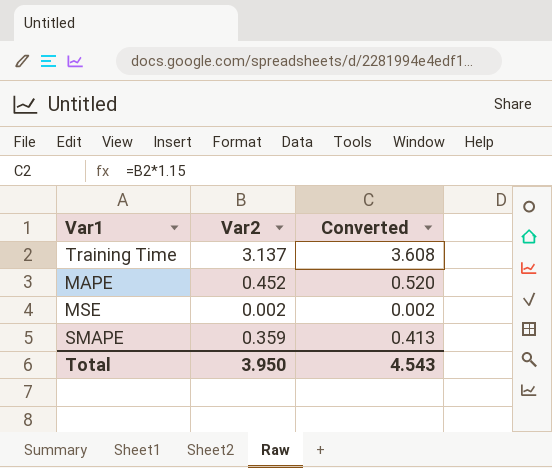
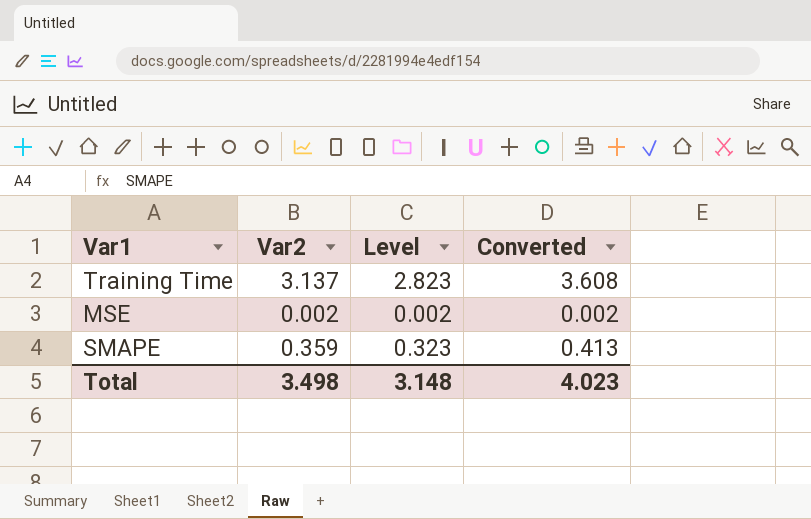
column Level | formula: none -> [Var2] * 0.9
row MAPE: 0.452 | 0.520 -> none
Total | Var2: 3.950 -> 3.498
Total | Converted: 4.543 -> 4.023

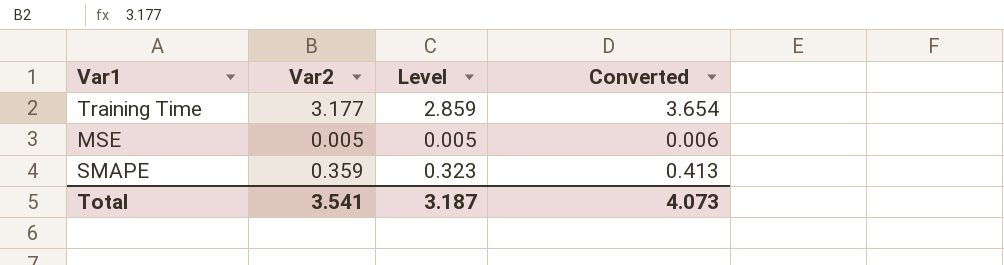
Training Time | Var2: 3.137 -> 3.177
Training Time | Level: 2.823 -> 2.859
Training Time | Converted: 3.608 -> 3.654
MSE | Var2: 0.002 -> 0.005
MSE | Level: 0.002 -> 0.005
MSE | Converted: 0.002 -> 0.006
Total | Var2: 3.498 -> 3.541
Total | Level: 3.148 -> 3.187
Total | Converted: 4.023 -> 4.073

